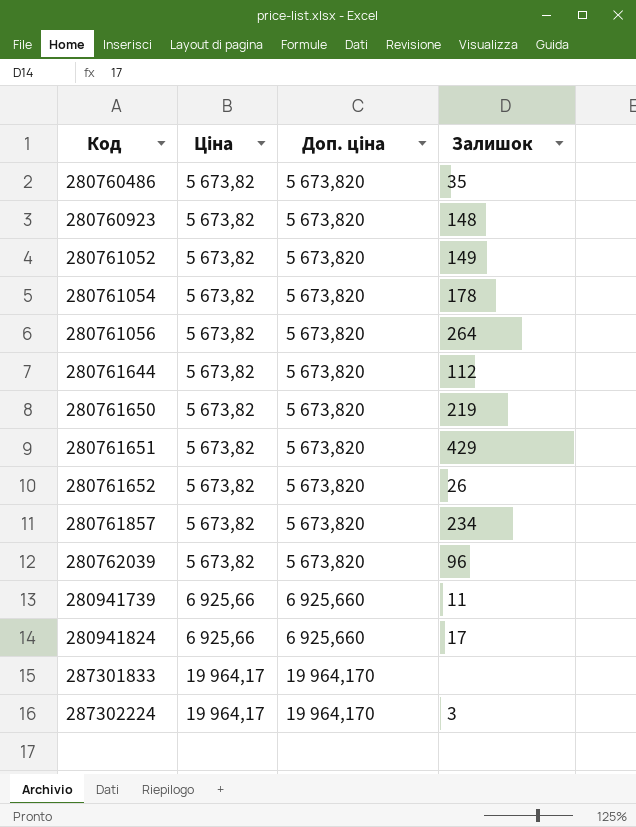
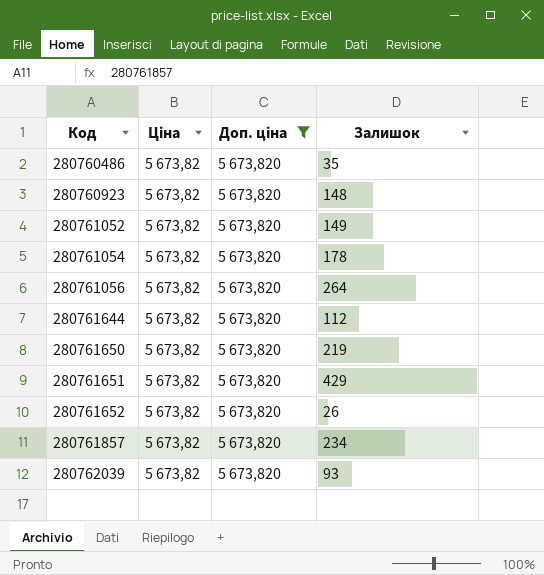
filter: none -> Доп. ціна = 5 673,820
280762039 | Залишок: 96 -> 93

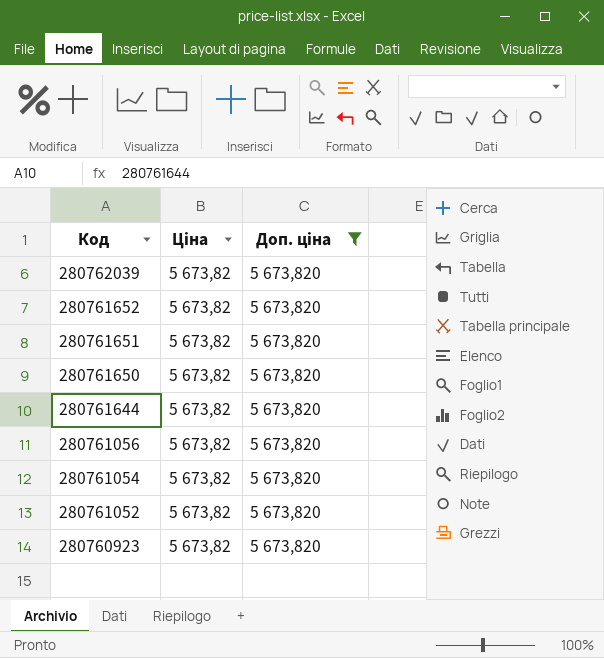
row order: Код ascending -> Код descending
column Залишок | position: 4 -> none
row 280760486: 5 673,82 | 5 673,820 | 35 -> none
row 280761857: 5 673,82 | 5 673,820 | 234 -> none

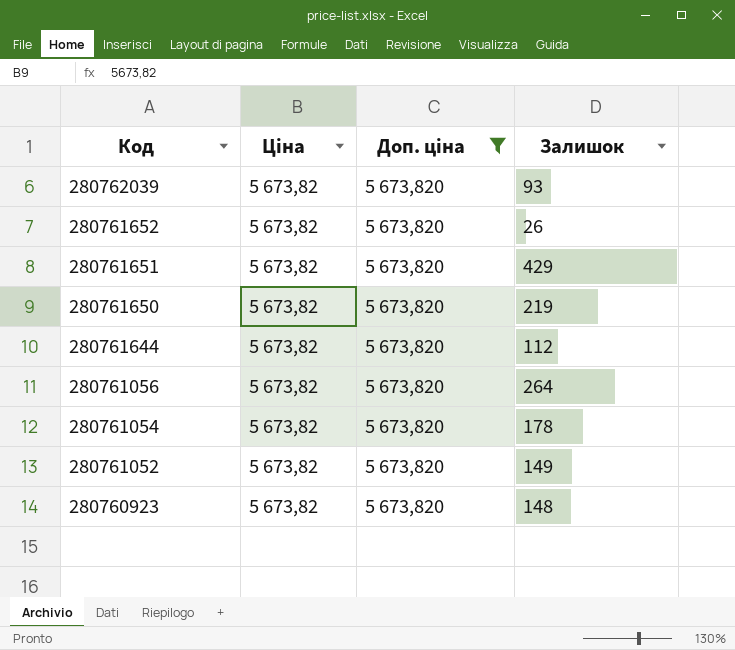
column Залишок | position: none -> 4

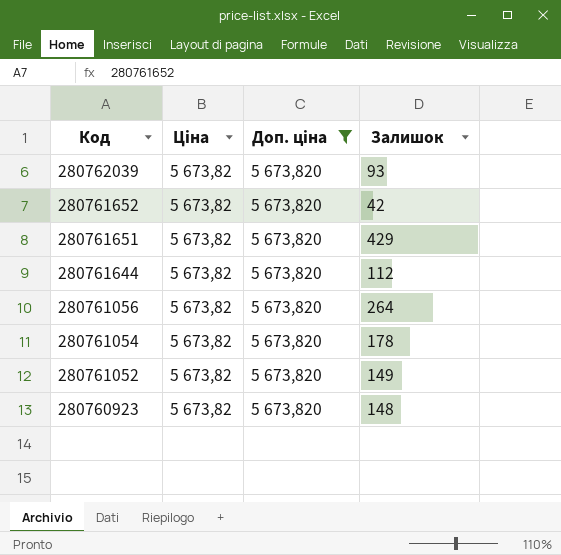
row 280761650: 5 673,82 | 5 673,820 | 219 -> none
280761652 | Залишок: 26 -> 42

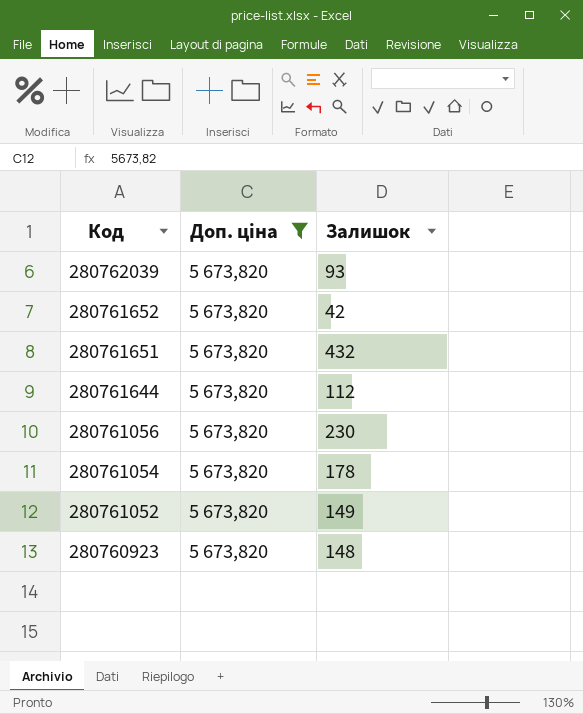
column Ціна | position: 2 -> none
280761651 | Залишок: 429 -> 432
280761056 | Залишок: 264 -> 230

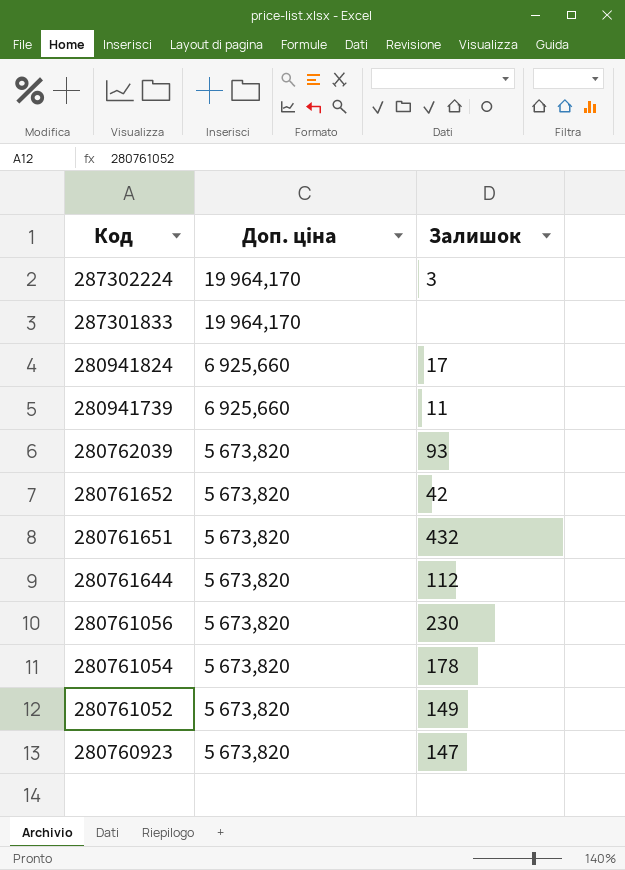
filter: Доп. ціна = 5 673,820 -> none
280760923 | Залишок: 148 -> 147

